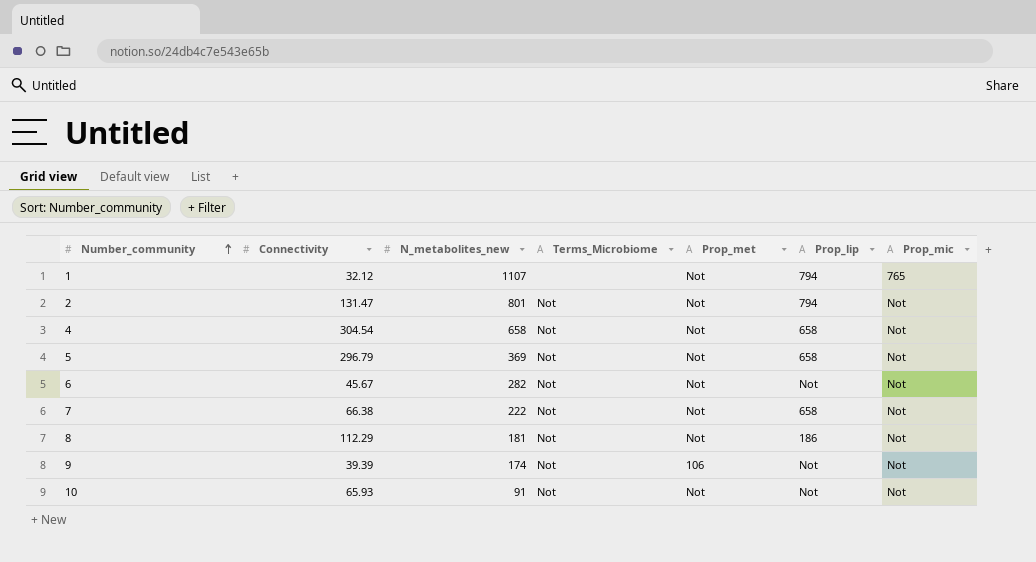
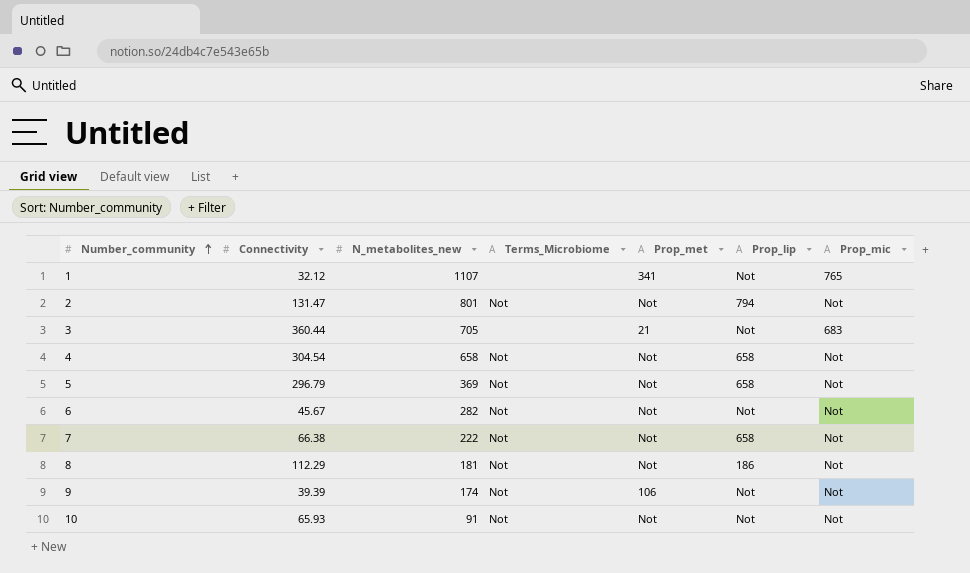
1 | Prop_met: Not -> 341
1 | Prop_lip: 794 -> Not
row 3: none -> 360.44 | 705 | none | 21 | Not | 683

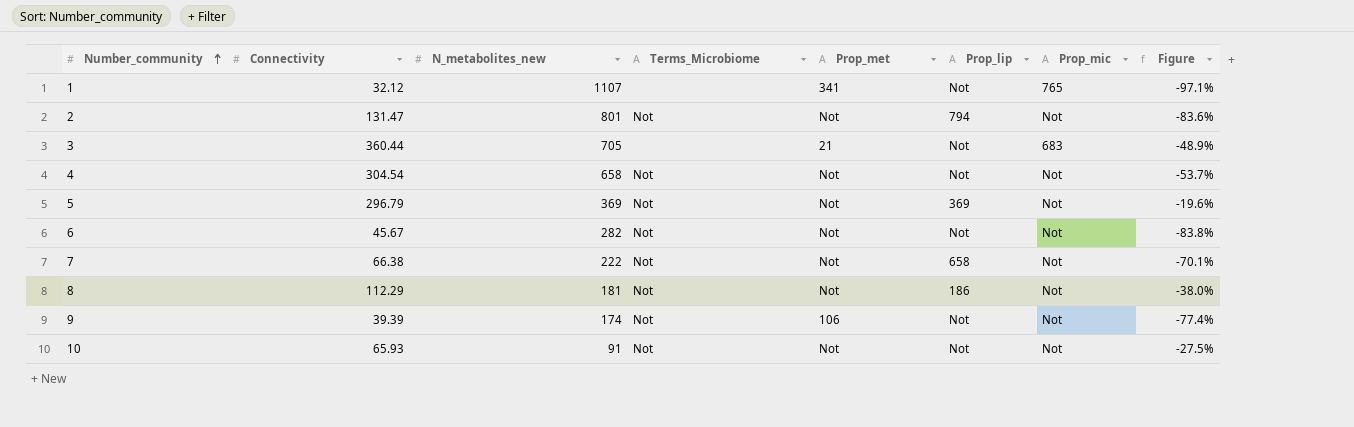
column Figure | formula: none -> ([Connectivity] - [N_metabolites_new]) / [N_metabolites_new]
4 | Prop_lip: 658 -> Not
5 | Prop_lip: 658 -> 369

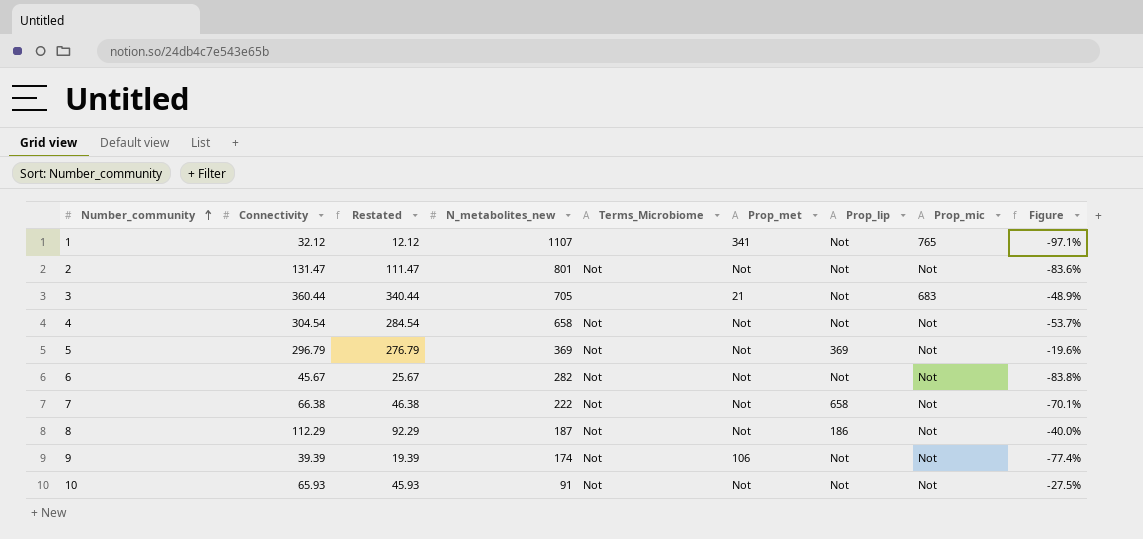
column Restated | formula: none -> [Connectivity] - 20
2 | Prop_lip: 794 -> Not
8 | N_metabolites_new: 181 -> 187
8 | Figure: -38.0% -> -40.0%

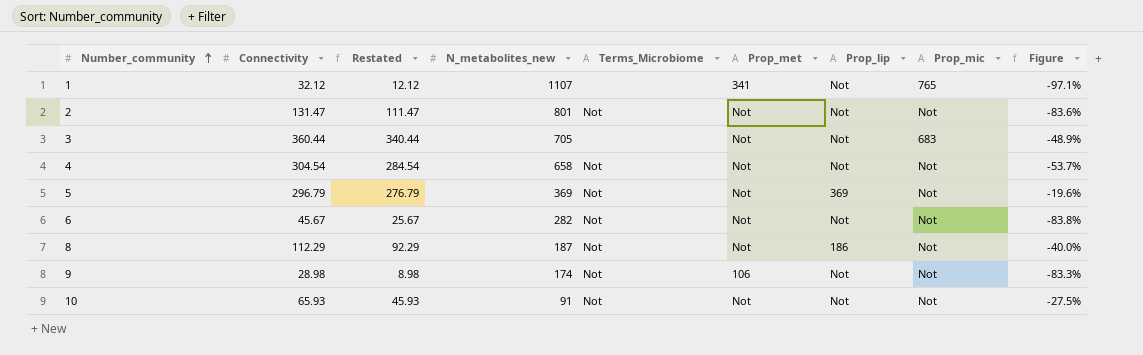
row 7: 66.38 | 46.38 | 222 | Not | Not | 658 | Not | -70.1% -> none
3 | Prop_met: 21 -> Not
9 | Connectivity: 39.39 -> 28.98
9 | Restated: 19.39 -> 8.98
9 | Figure: -77.4% -> -83.3%

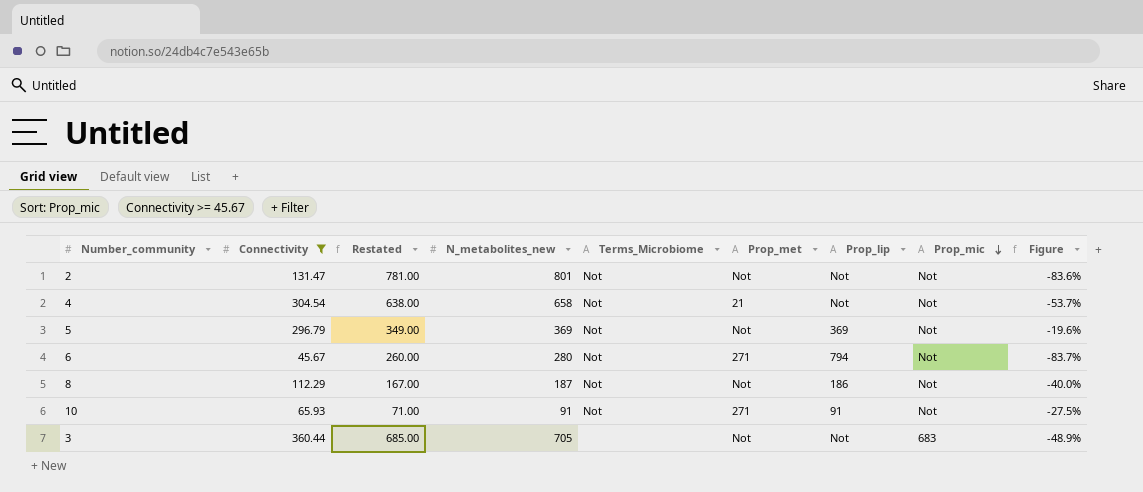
filter: none -> Connectivity >= 45.67
row order: Number_community ascending -> Prop_mic descending
column Restated | formula: [Connectivity] - 20 -> [N_metabolites_new] - 20
4 | Prop_met: Not -> 21
6 | N_metabolites_new: 282 -> 280
6 | Prop_met: Not -> 271
6 | Prop_lip: Not -> 794
6 | Figure: -83.8% -> -83.7%
10 | Prop_met: Not -> 271
10 | Prop_lip: Not -> 91

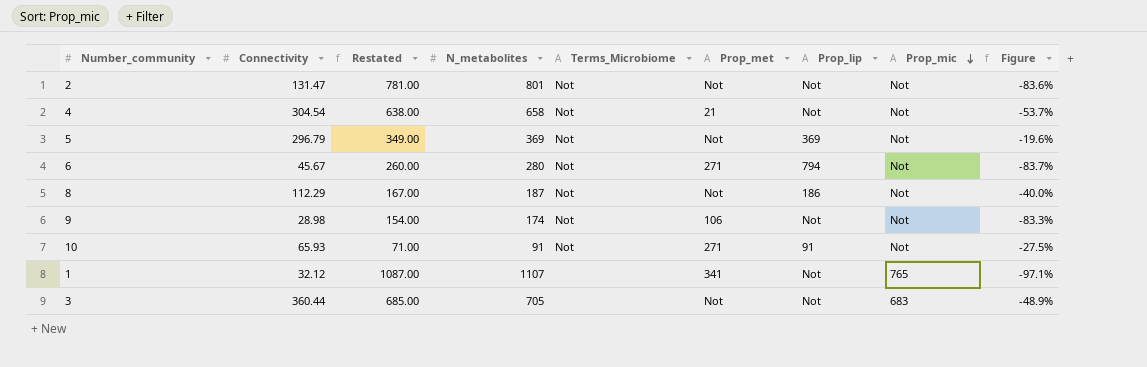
filter: Connectivity >= 45.67 -> none
column name: N_metabolites_new -> N_metabolites

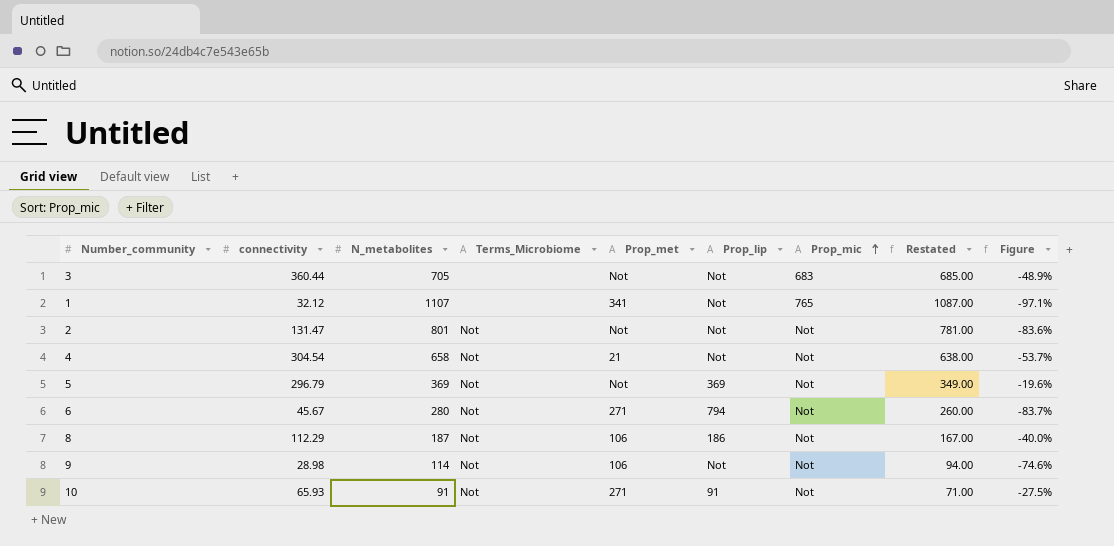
row order: Prop_mic descending -> Prop_mic ascending
column name: Connectivity -> connectivity
column Restated | position: 3 -> 8
8 | Prop_met: Not -> 106
9 | N_metabolites: 174 -> 114
9 | Restated: 154.00 -> 94.00
9 | Figure: -83.3% -> -74.6%

